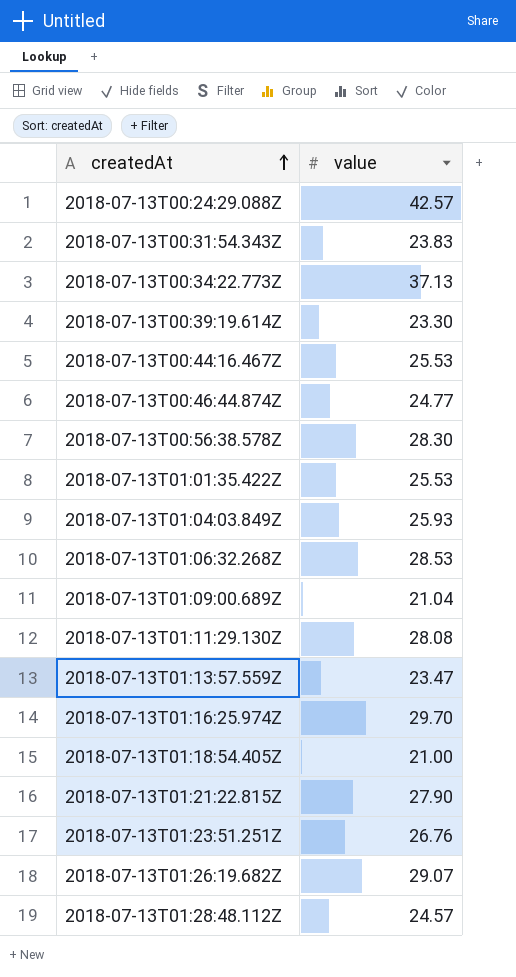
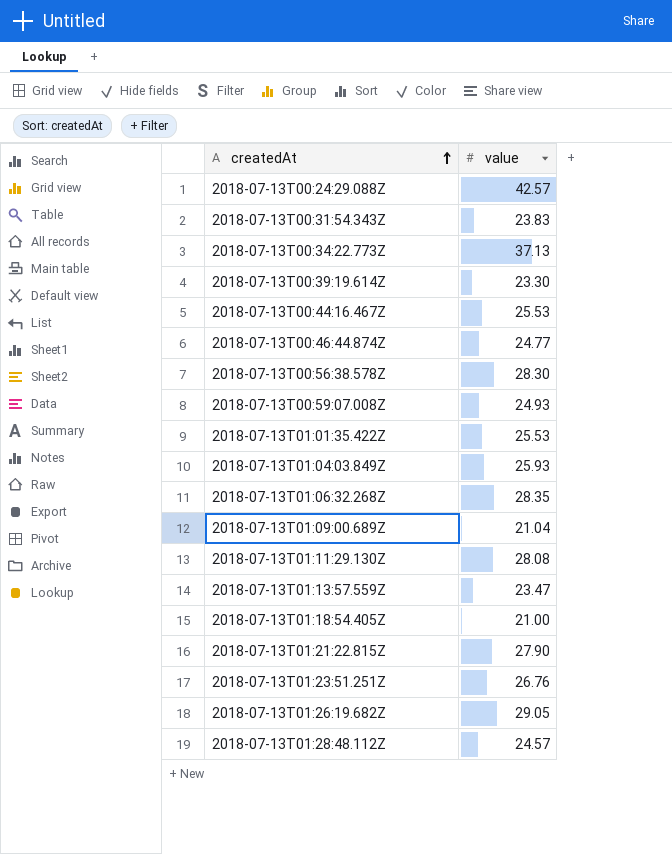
row 2018-07-13T01:16:25.974Z: 29.70 -> none
row 2018-07-13T00:59:07.008Z: none -> 24.93
2018-07-13T01:06:32.268Z | value: 28.53 -> 28.35
2018-07-13T01:26:19.682Z | value: 29.07 -> 29.05

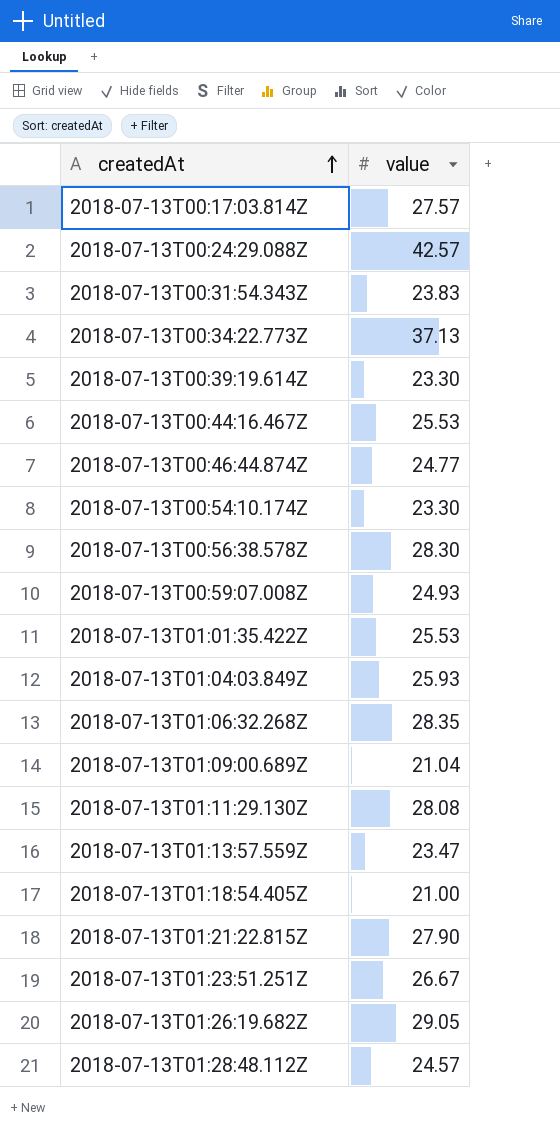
row 2018-07-13T00:17:03.814Z: none -> 27.57
row 2018-07-13T00:54:10.174Z: none -> 23.30
2018-07-13T01:23:51.251Z | value: 26.76 -> 26.67

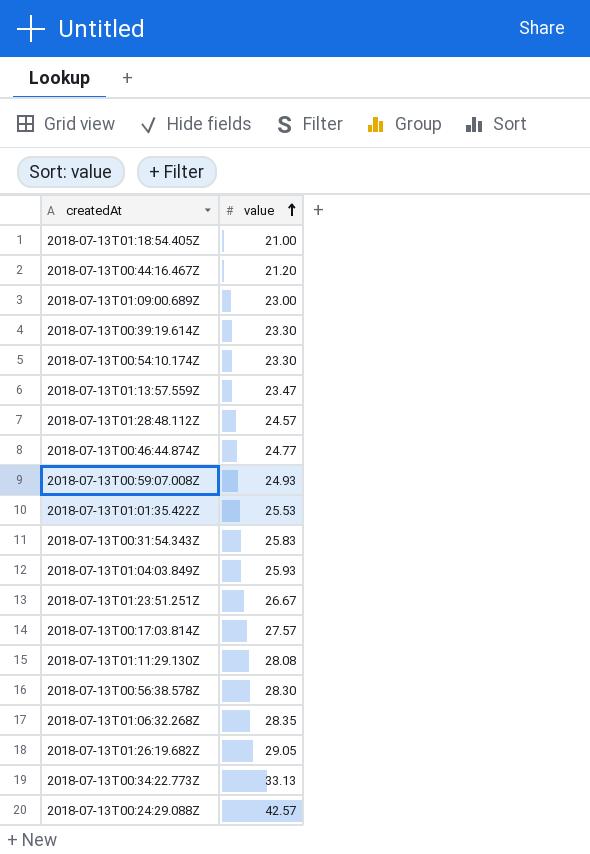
row order: createdAt ascending -> value ascending
row 2018-07-13T01:21:22.815Z: 27.90 -> none
2018-07-13T00:44:16.467Z | value: 25.53 -> 21.20
2018-07-13T01:09:00.689Z | value: 21.04 -> 23.00
2018-07-13T00:31:54.343Z | value: 23.83 -> 25.83
2018-07-13T00:34:22.773Z | value: 37.13 -> 33.13

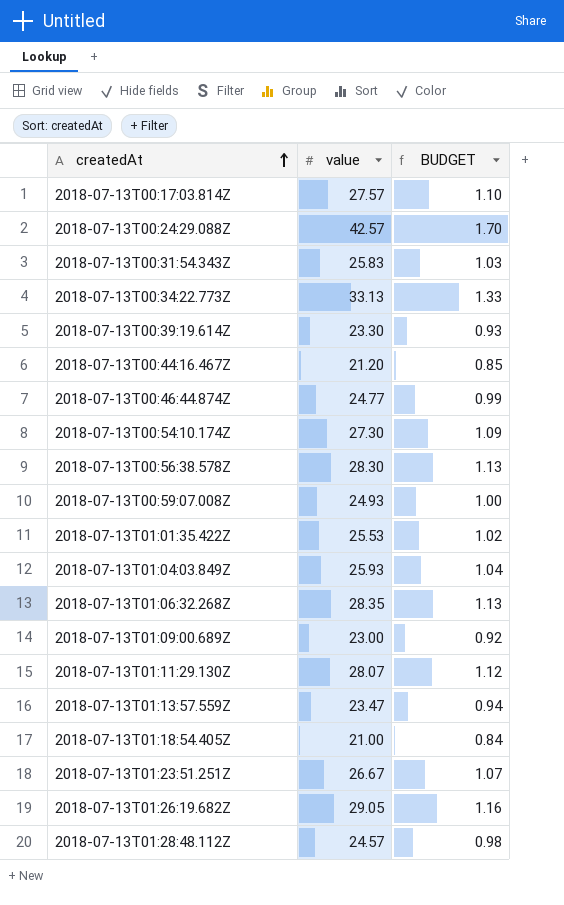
row order: value ascending -> createdAt ascending
column BUDGET | formula: none -> [value] * 0.04
2018-07-13T00:54:10.174Z | value: 23.30 -> 27.30
2018-07-13T01:11:29.130Z | value: 28.08 -> 28.07

